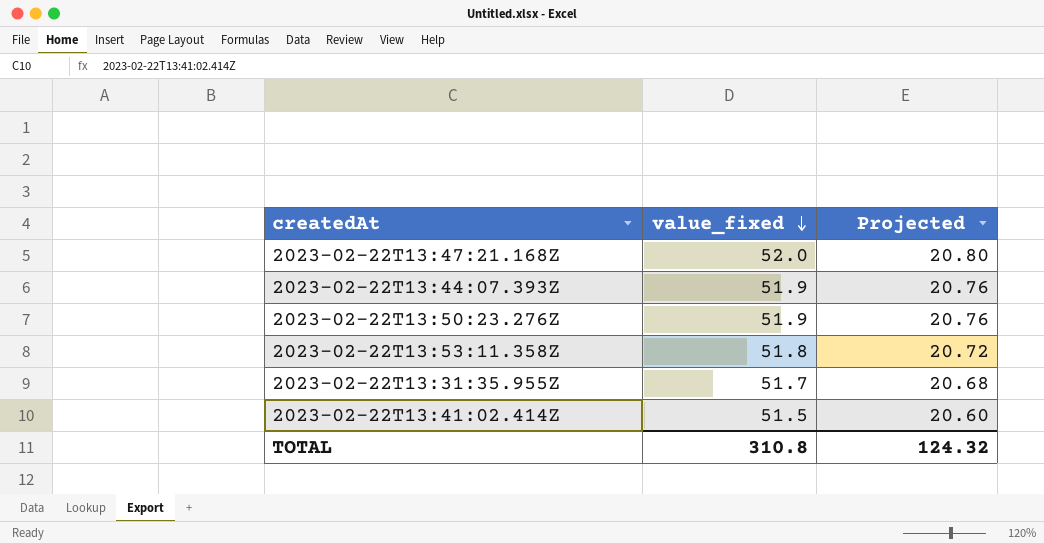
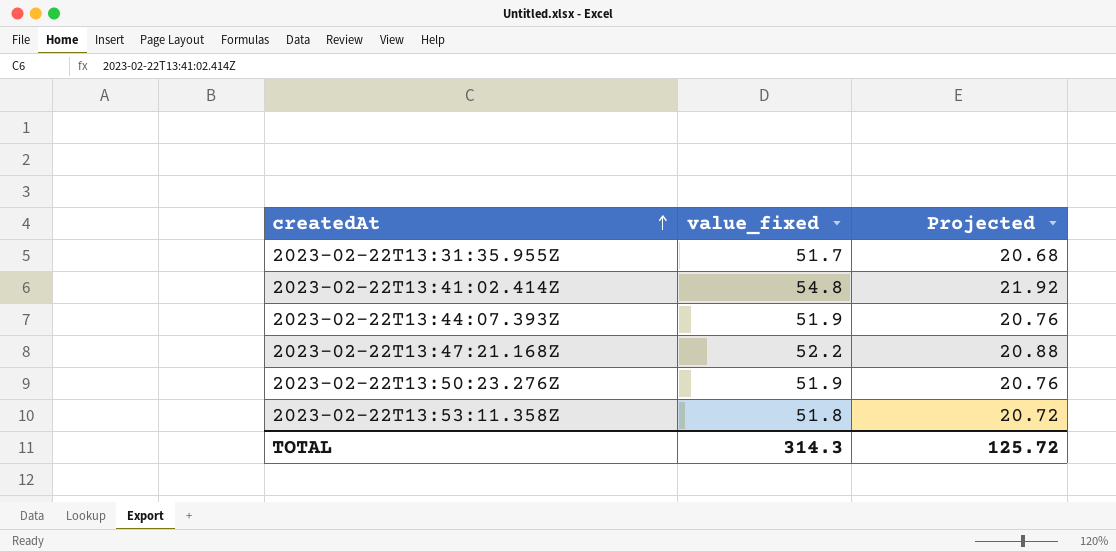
row order: value_fixed descending -> createdAt ascending
2023-02-22T13:41:02.414Z | value_fixed: 51.5 -> 54.8
2023-02-22T13:41:02.414Z | Projected: 20.60 -> 21.92
2023-02-22T13:47:21.168Z | value_fixed: 52.0 -> 52.2
2023-02-22T13:47:21.168Z | Projected: 20.80 -> 20.88
TOTAL | value_fixed: 310.8 -> 314.3
TOTAL | Projected: 124.32 -> 125.72

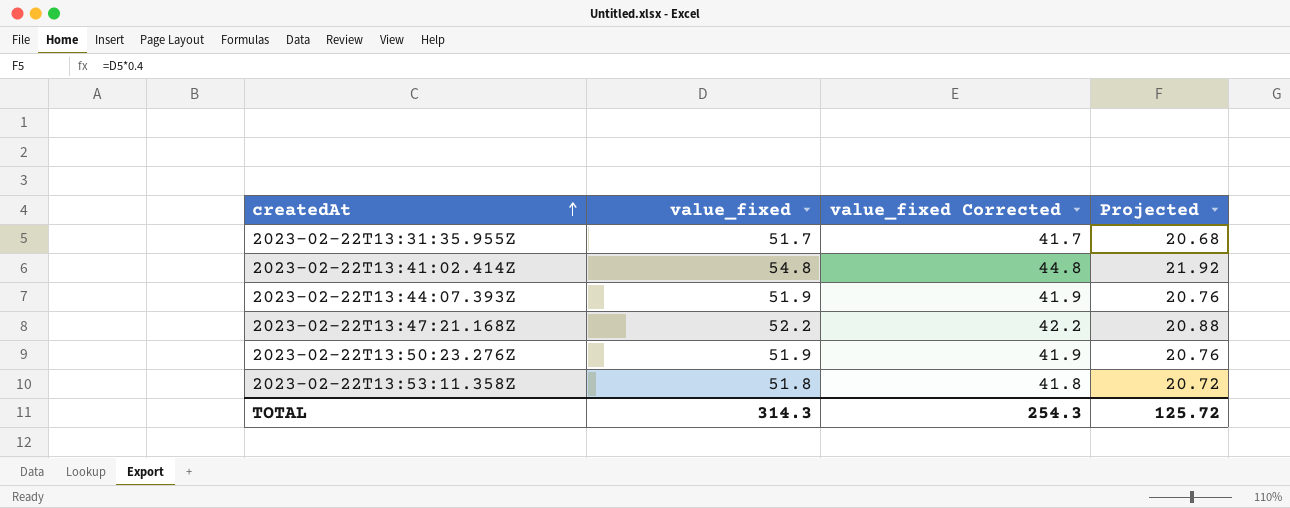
column value_fixed Corrected | formula: none -> [value_fixed] - 10

